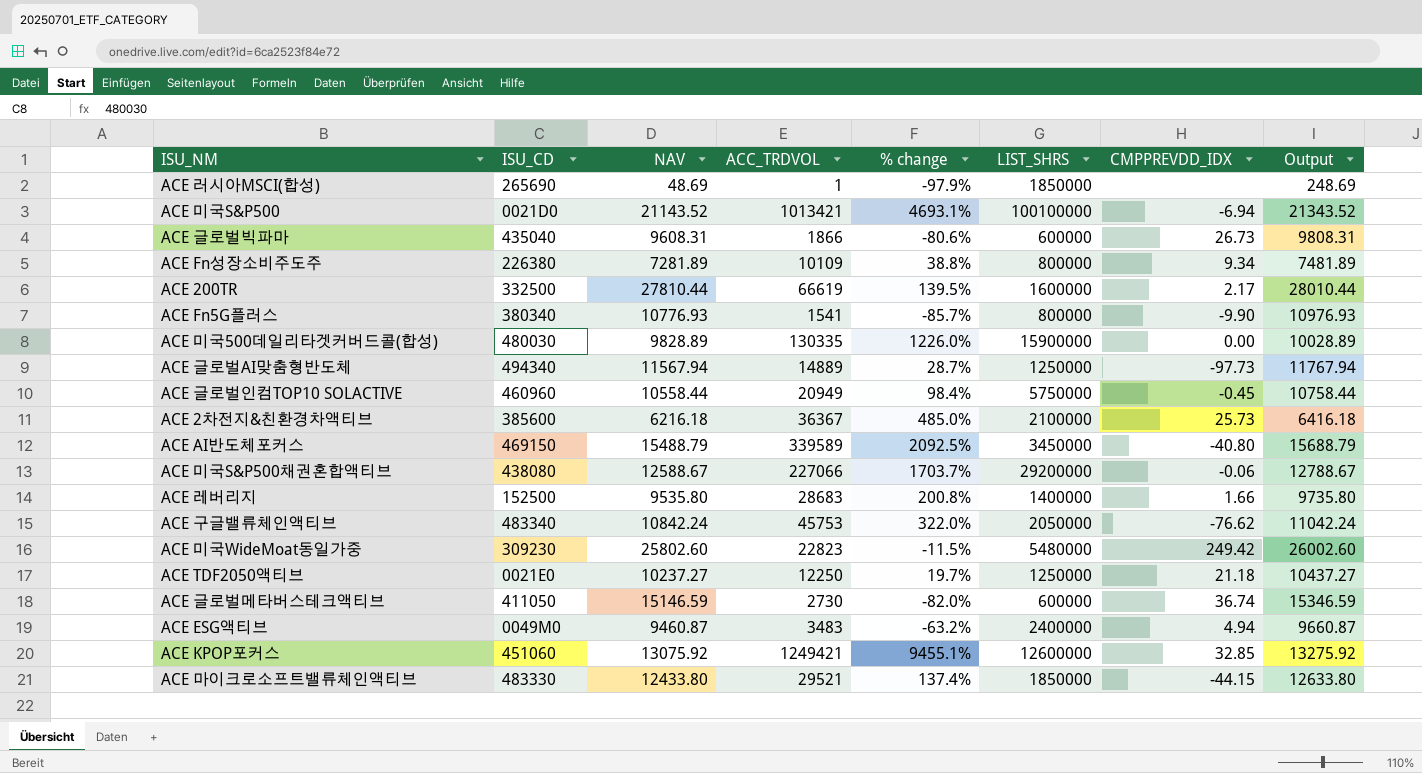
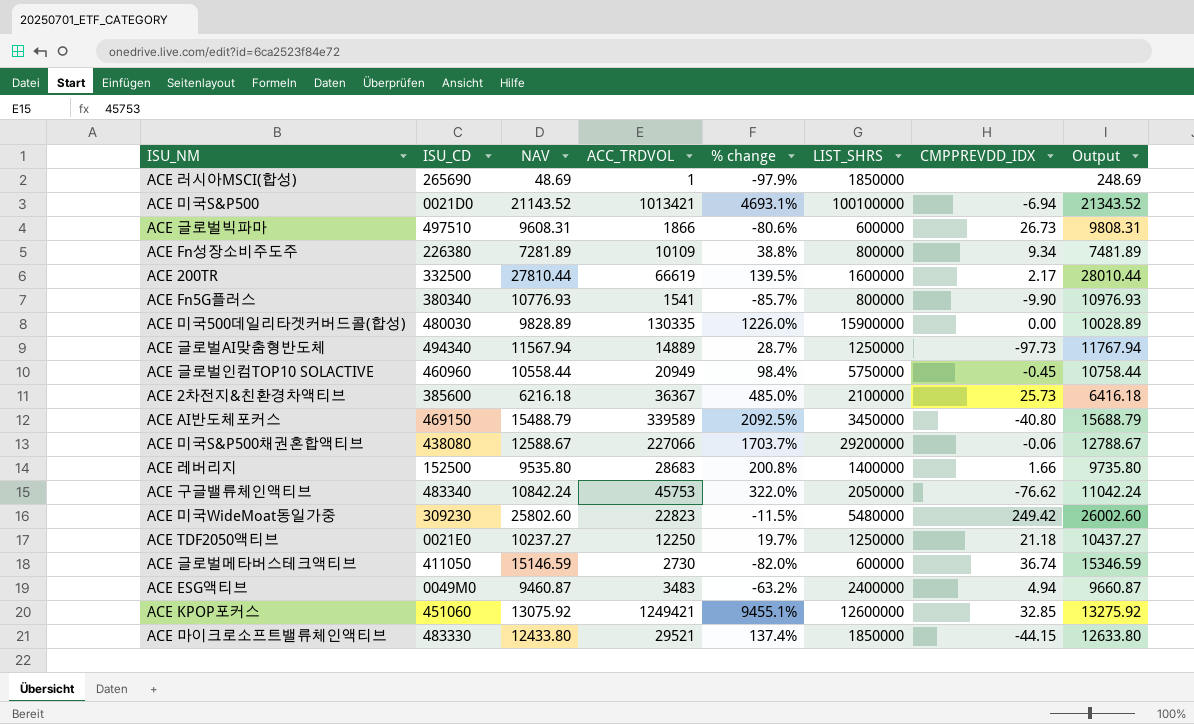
ACE 글로벌빅파마 | ISU_CD: 435040 -> 497510

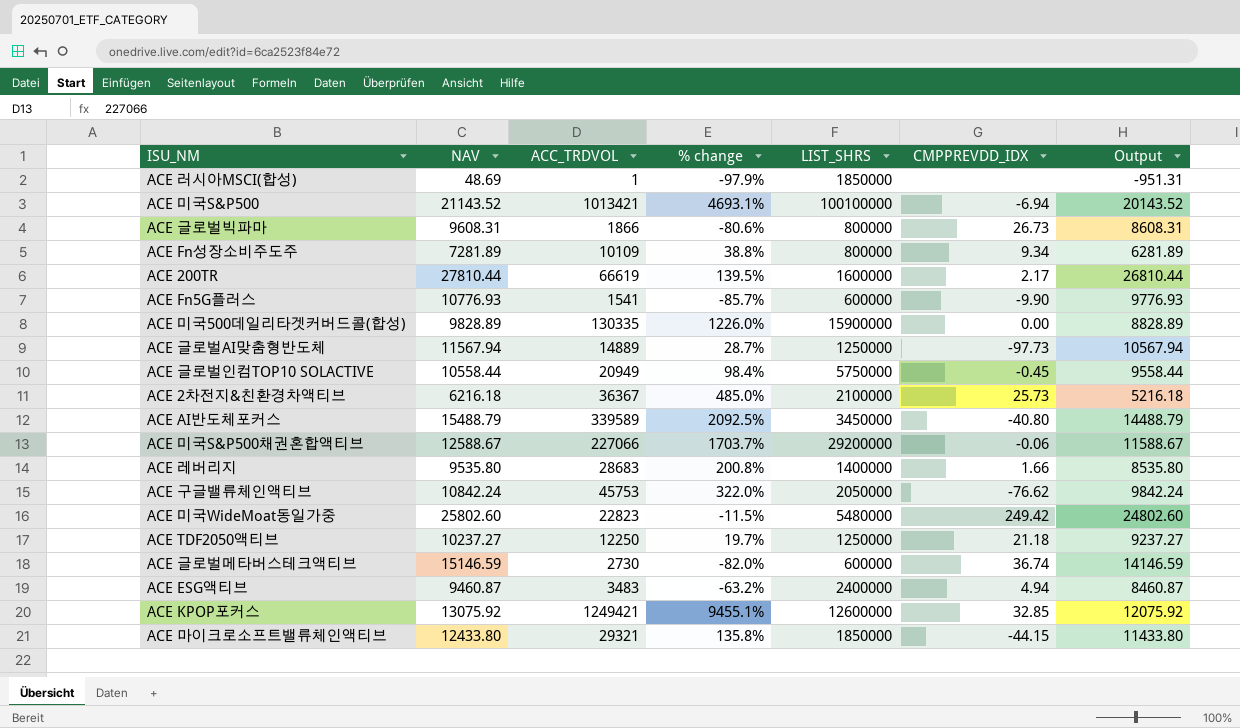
column ISU_CD | position: 2 -> none
column Output | formula: [NAV] + 200 -> [NAV] - 1000
ACE 글로벌빅파마 | LIST_SHRS: 600000 -> 800000
ACE Fn5G플러스 | LIST_SHRS: 800000 -> 600000
ACE 마이크로소프트밸류체인액티브 | ACC_TRDVOL: 29521 -> 29321
ACE 마이크로소프트밸류체인액티브 | % change: 137.4% -> 135.8%

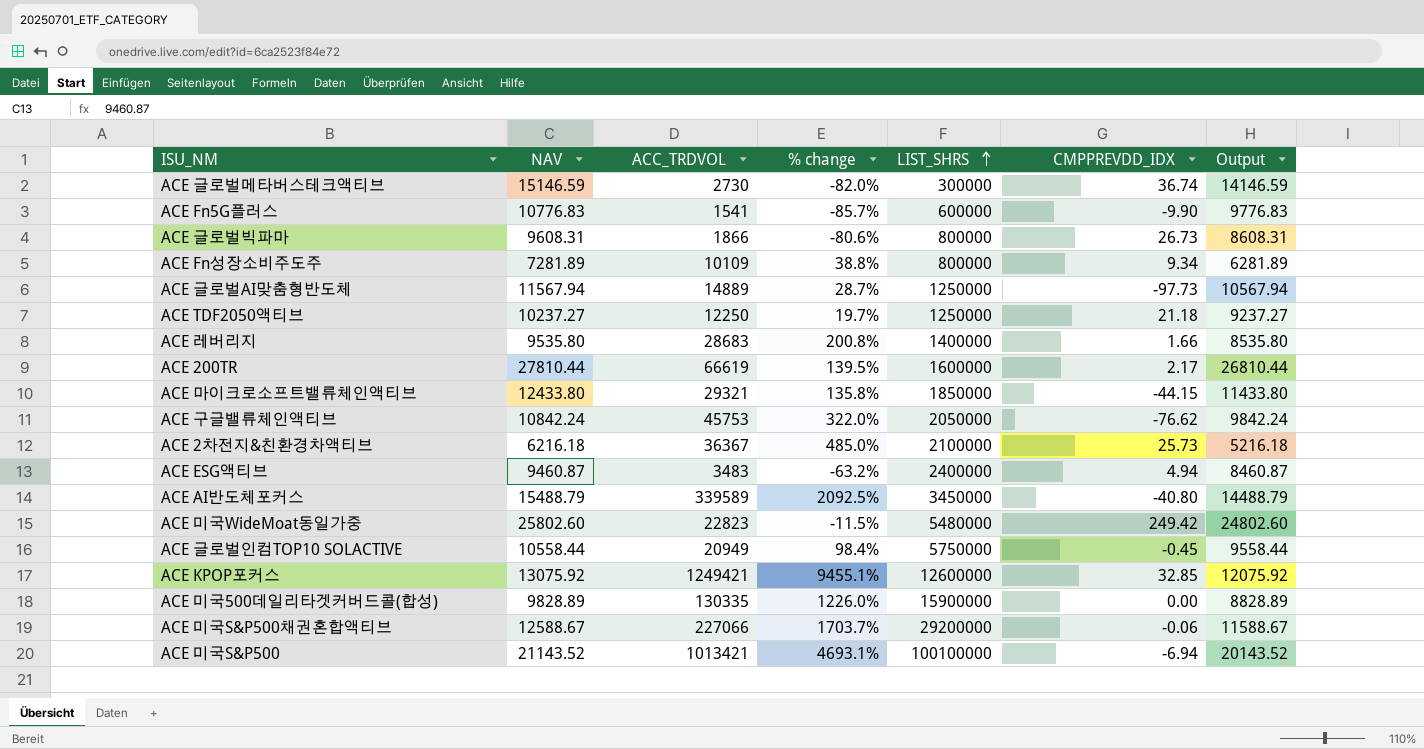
row order: none -> LIST_SHRS ascending
row ACE 러시아MSCI(합성): 48.69 | 1 | -97.9% | 1850000 | none | -951.31 -> none
ACE 글로벌메타버스테크액티브 | LIST_SHRS: 600000 -> 300000
ACE Fn5G플러스 | NAV: 10776.93 -> 10776.83
ACE Fn5G플러스 | Output: 9776.93 -> 9776.83

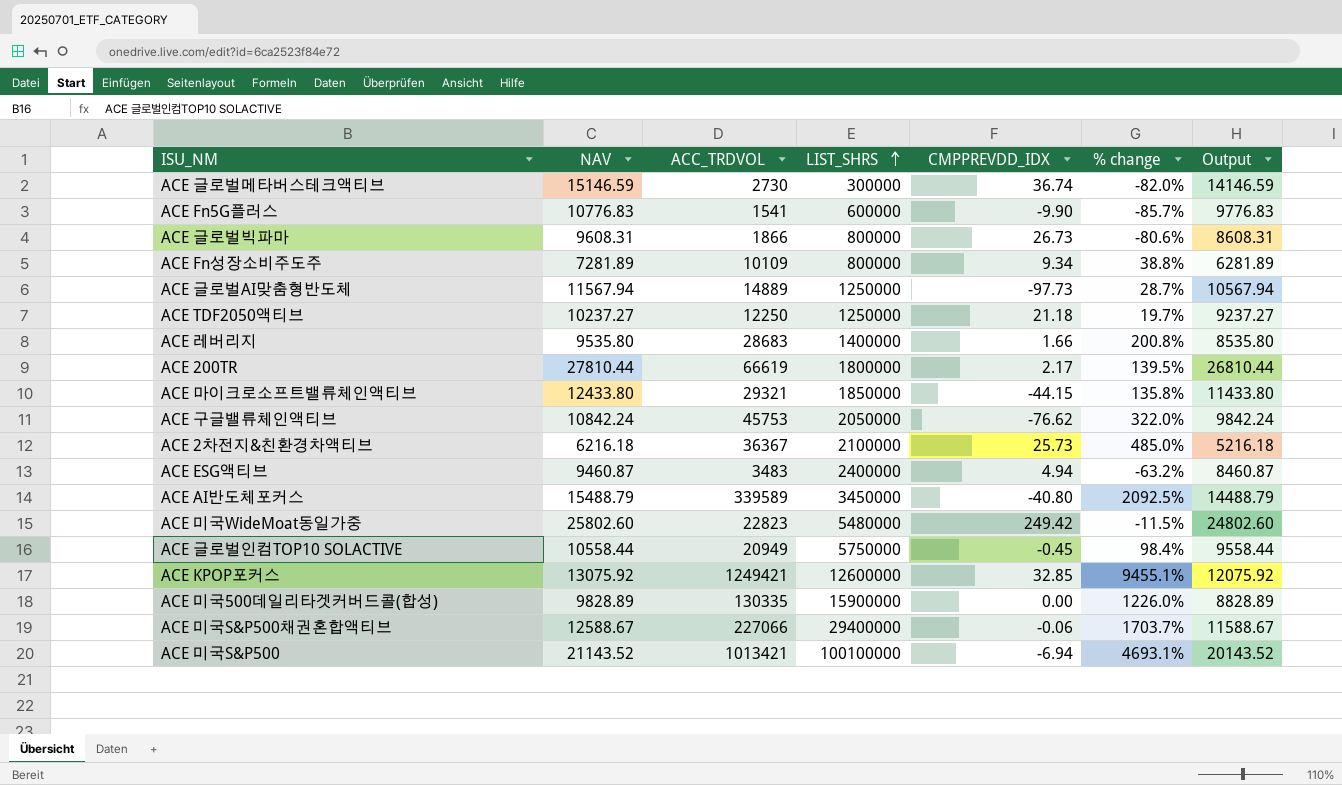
column % change | position: 4 -> 6
ACE 200TR | LIST_SHRS: 1600000 -> 1800000
ACE 미국S&P500채권혼합액티브 | LIST_SHRS: 29200000 -> 29400000

